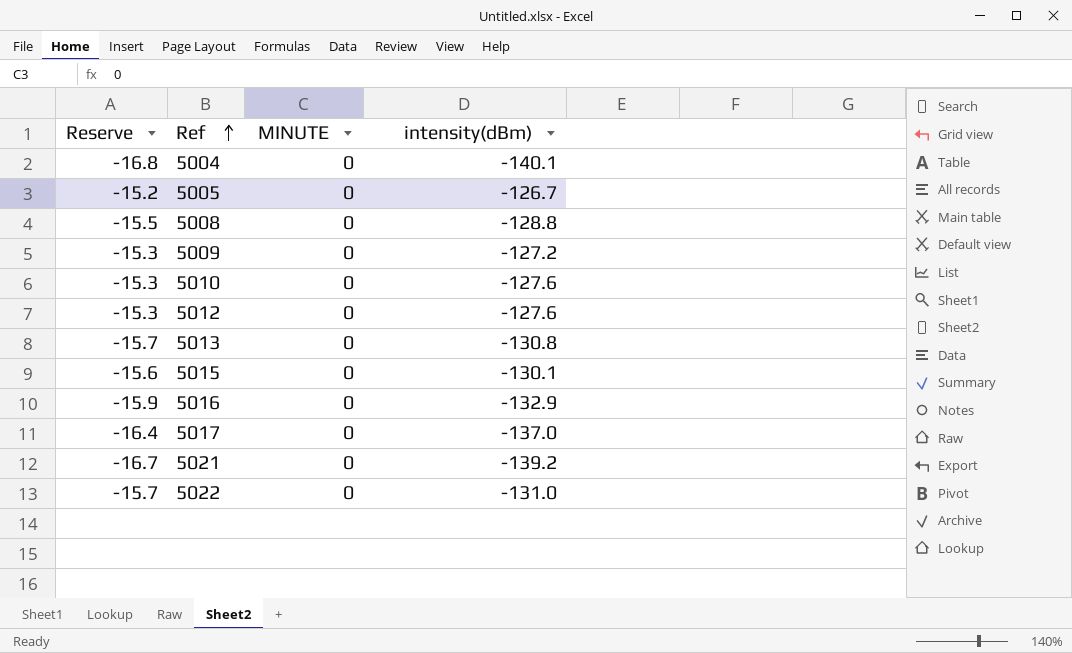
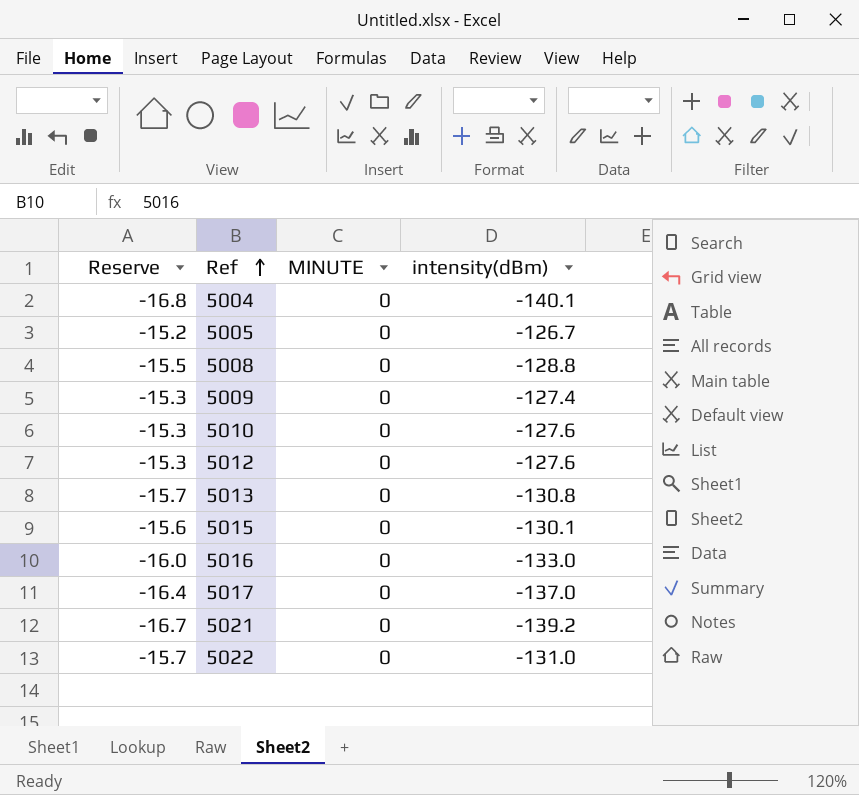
5009 | intensity(dBm): -127.2 -> -127.4
5016 | Reserve: -15.9 -> -16.0
5016 | intensity(dBm): -132.9 -> -133.0

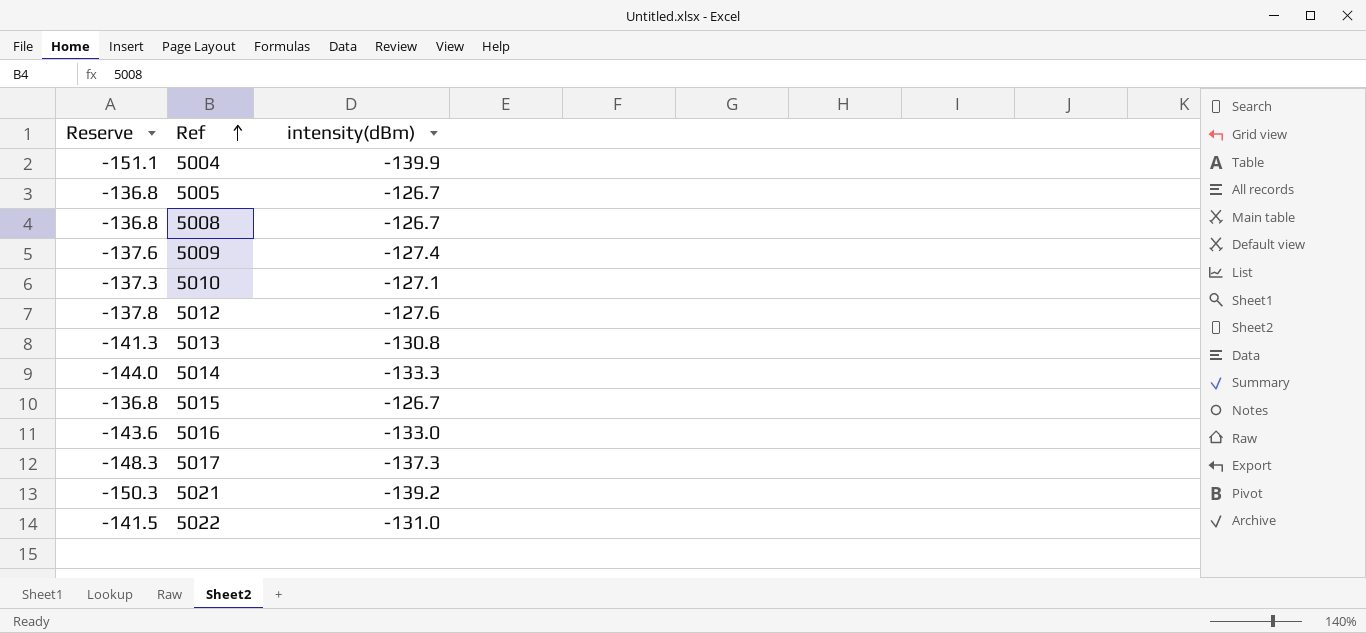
column MINUTE | position: 3 -> none
column Reserve | formula: [intensity(dBm)] * 0.12 -> [intensity(dBm)] * 1.08
5004 | intensity(dBm): -140.1 -> -139.9
5008 | intensity(dBm): -128.8 -> -126.7
5010 | intensity(dBm): -127.6 -> -127.1
row 5014: none -> -144.0 | -133.3
5015 | intensity(dBm): -130.1 -> -126.7
5017 | intensity(dBm): -137.0 -> -137.3

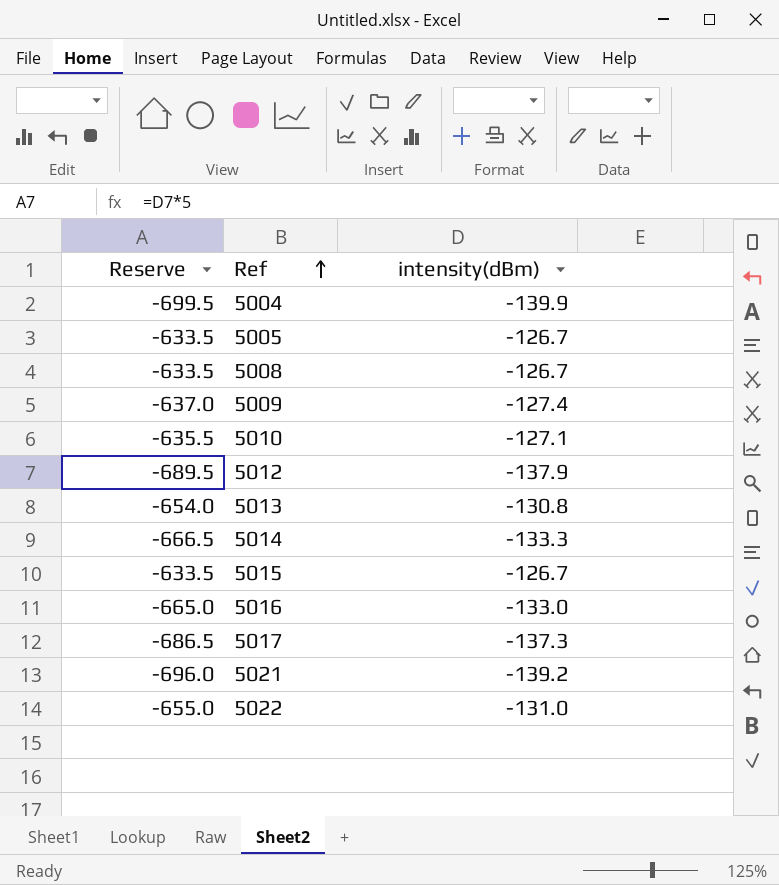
column Reserve | formula: [intensity(dBm)] * 1.08 -> [intensity(dBm)] * 5
5012 | intensity(dBm): -127.6 -> -137.9

